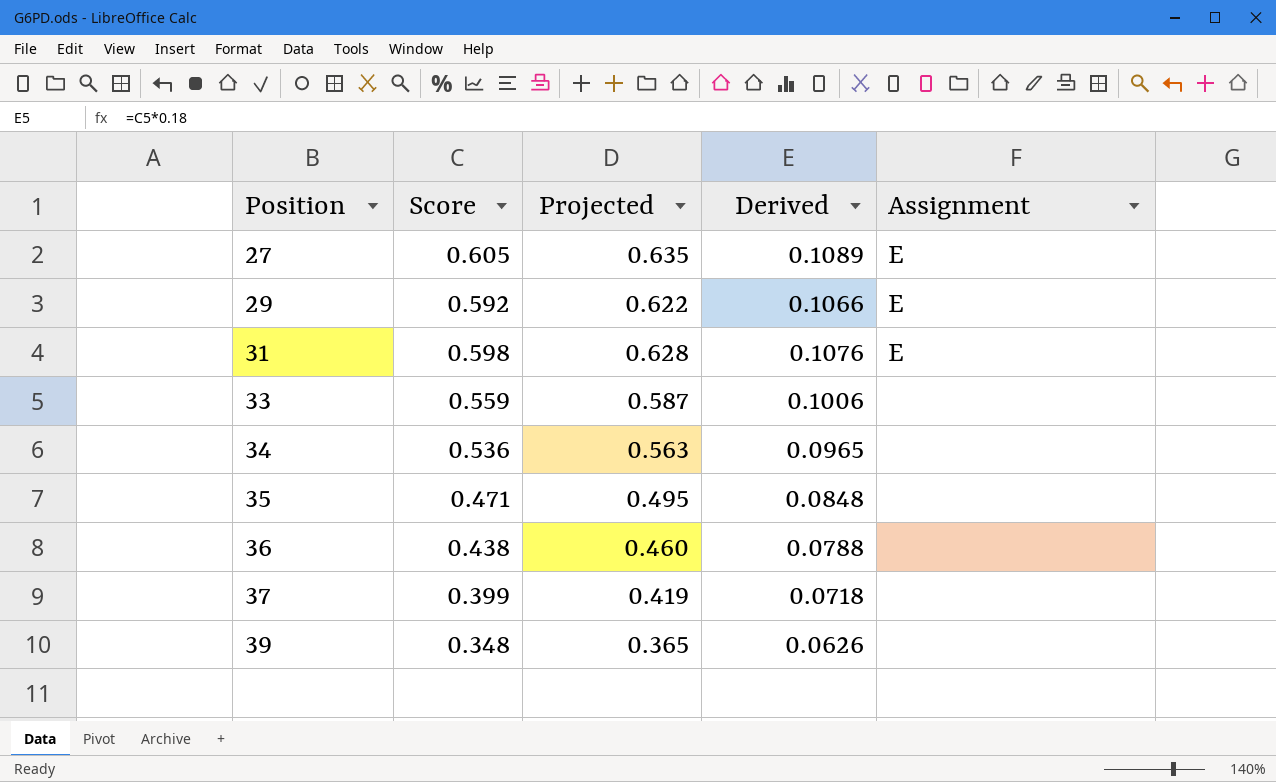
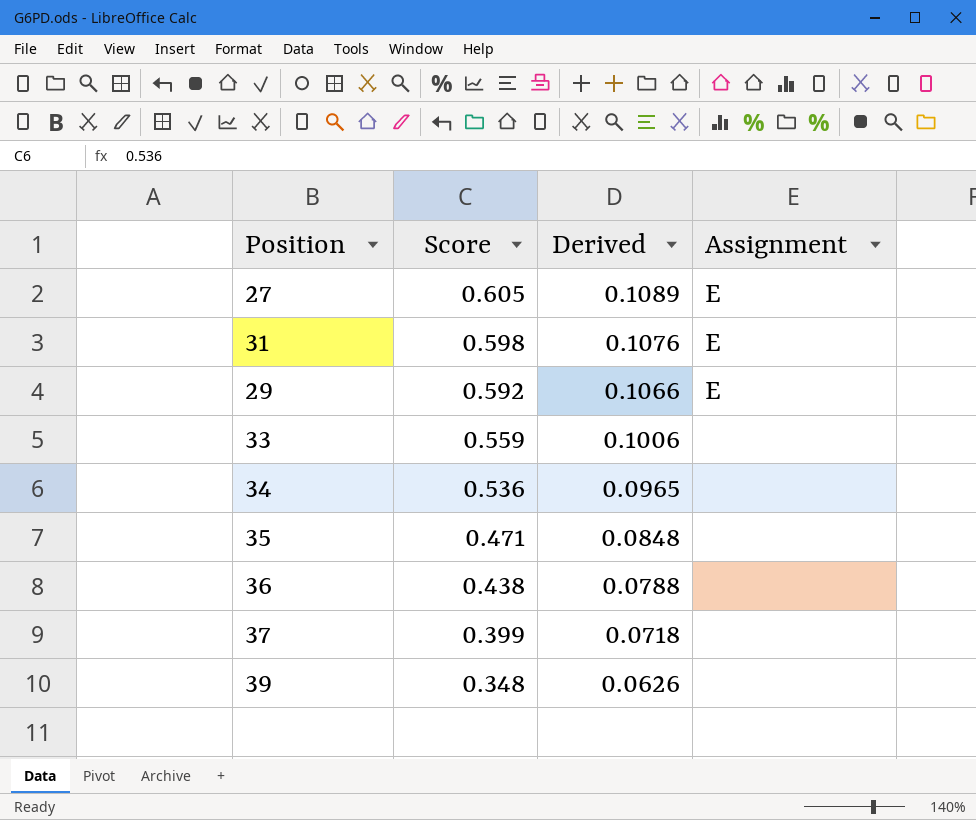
row order: Position ascending -> Score descending
column Projected | formula: [Score] * 1.05 -> none

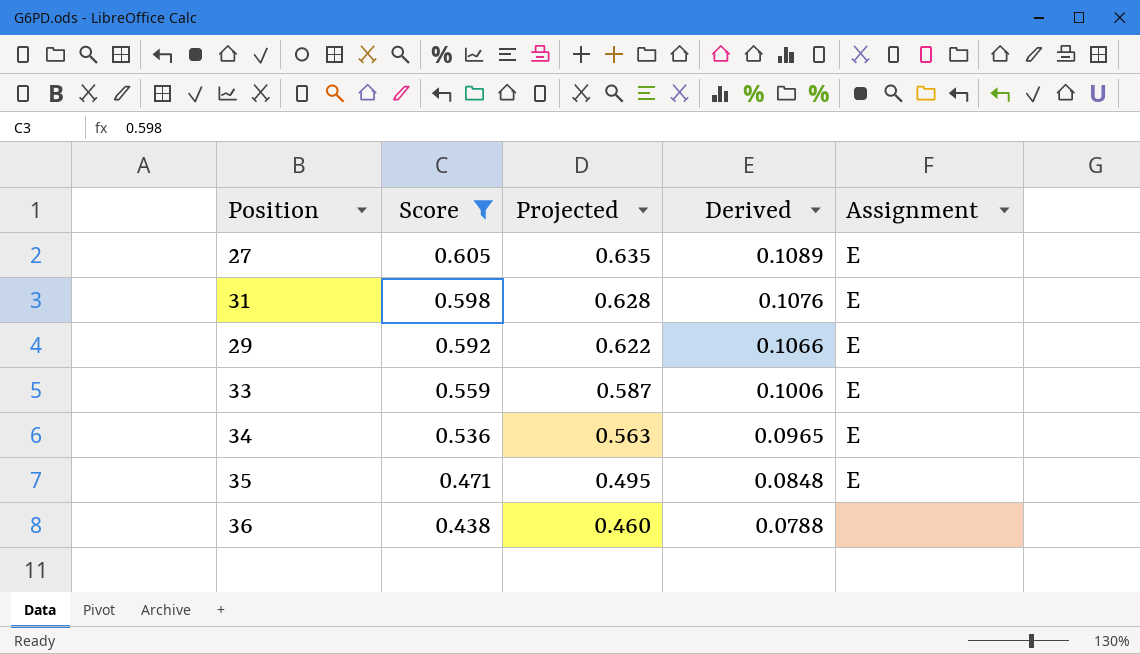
filter: none -> Score >= 0.438
column Projected | formula: none -> [Score] * 1.05
33 | Assignment: none -> E
34 | Assignment: none -> E
35 | Assignment: none -> E

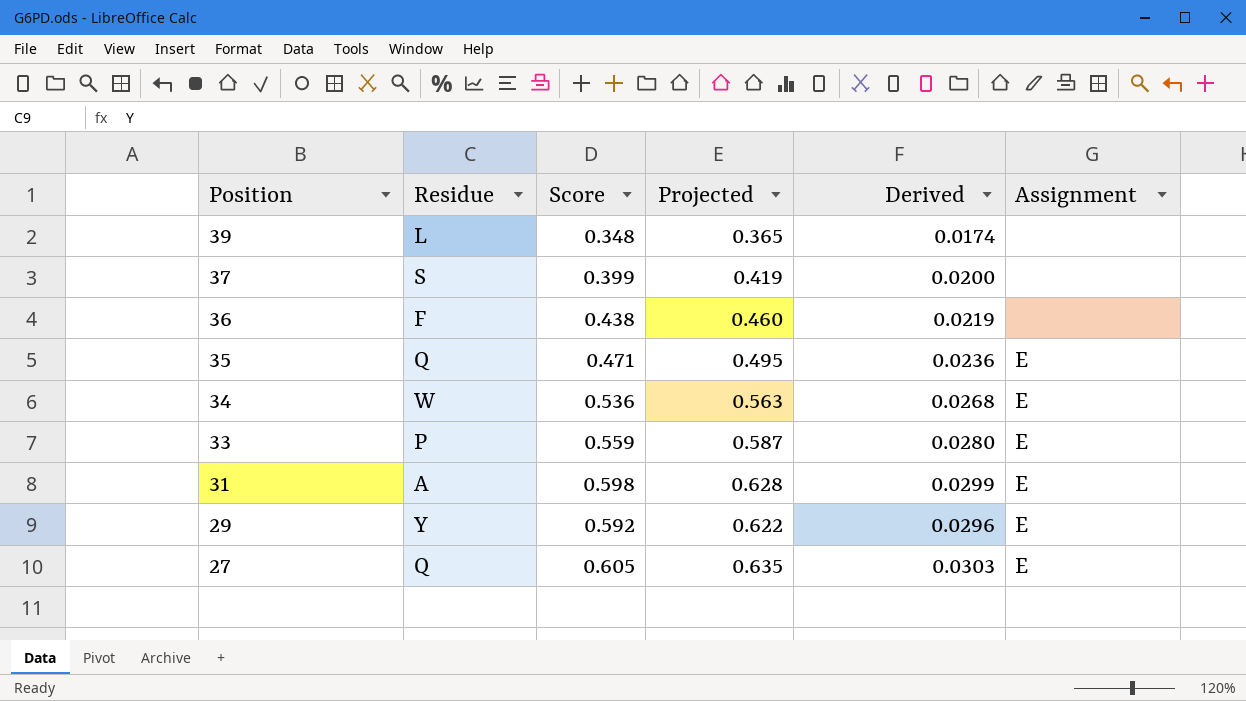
filter: Score >= 0.438 -> none
row order: Score descending -> Position descending
column Residue | position: none -> 2
column Derived | formula: [Score] * 0.18 -> [Score] * 0.05

